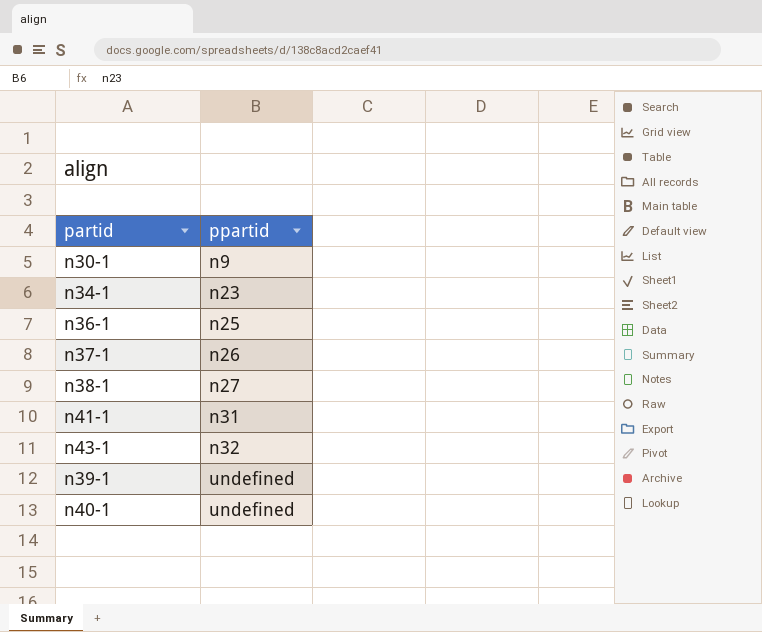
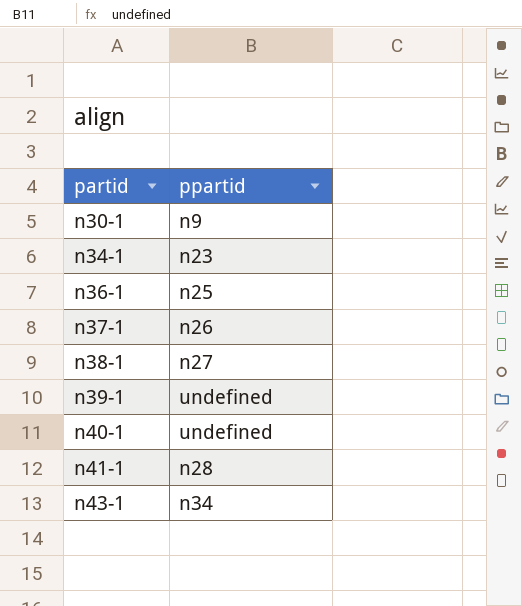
row order: ppartid ascending -> partid ascending
n41-1 | ppartid: n31 -> n28
n43-1 | ppartid: n32 -> n34

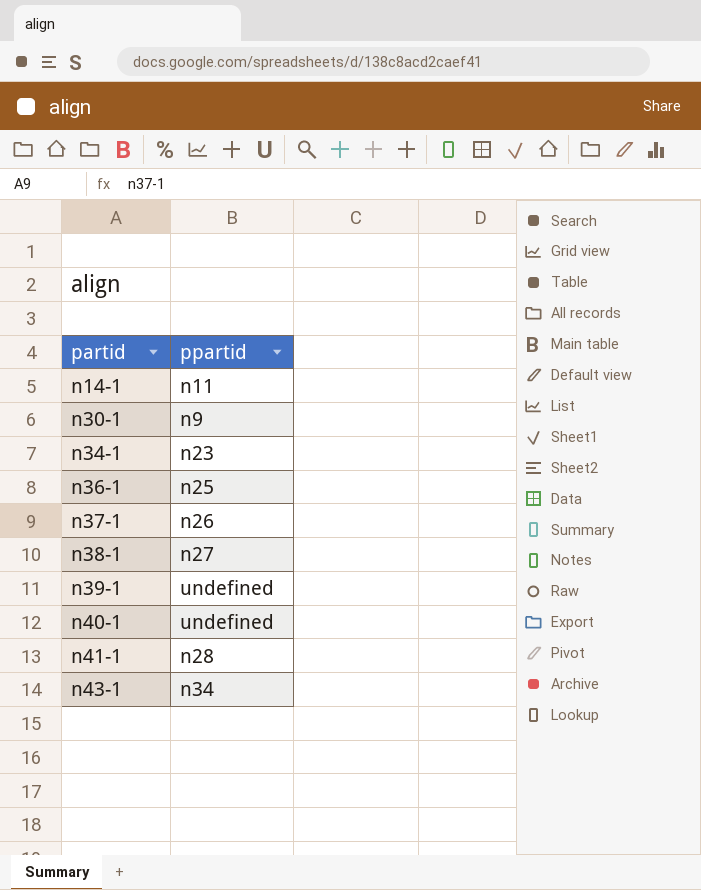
row n14-1: none -> n11

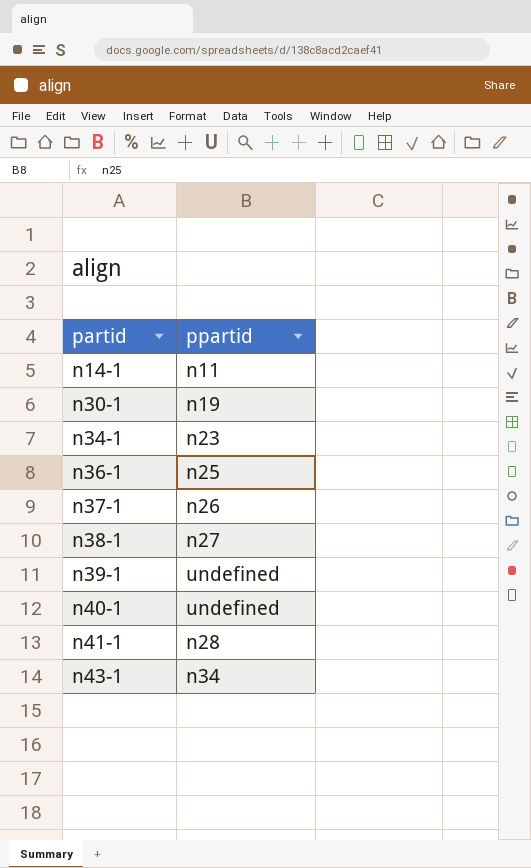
n30-1 | ppartid: n9 -> n19

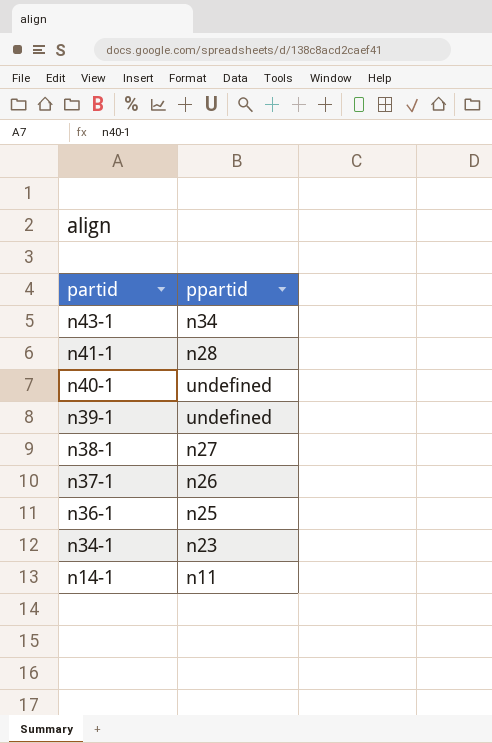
row order: partid ascending -> partid descending
row n30-1: n19 -> none

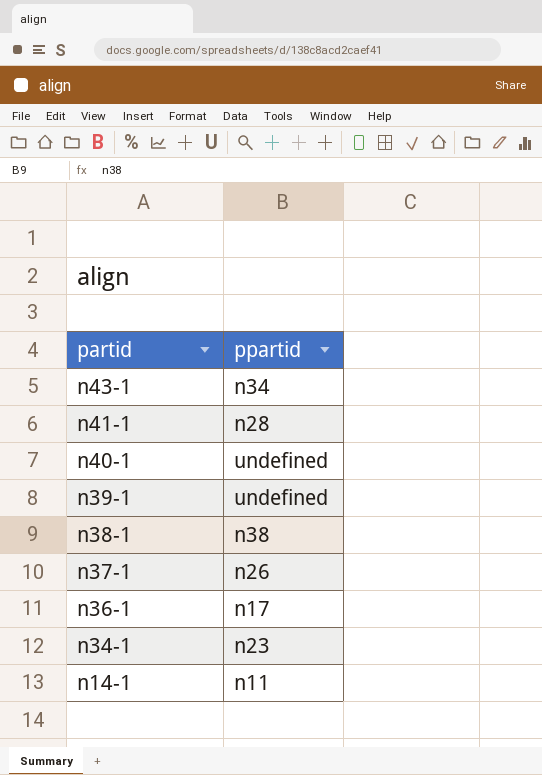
n38-1 | ppartid: n27 -> n38
n36-1 | ppartid: n25 -> n17

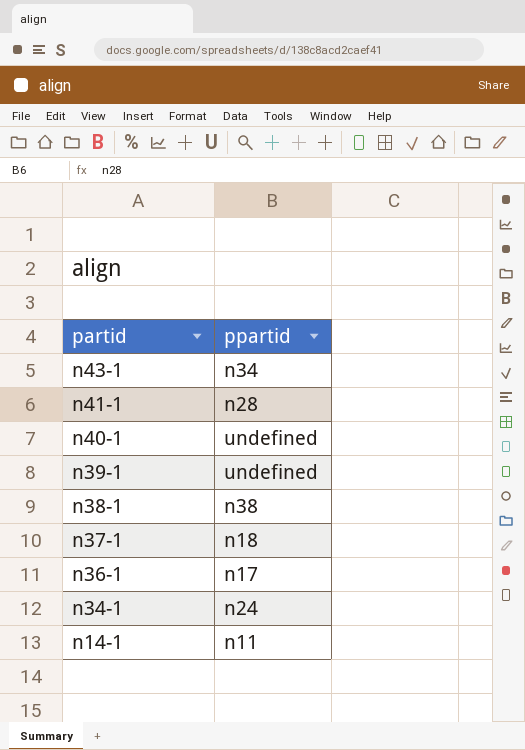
n37-1 | ppartid: n26 -> n18
n34-1 | ppartid: n23 -> n24

